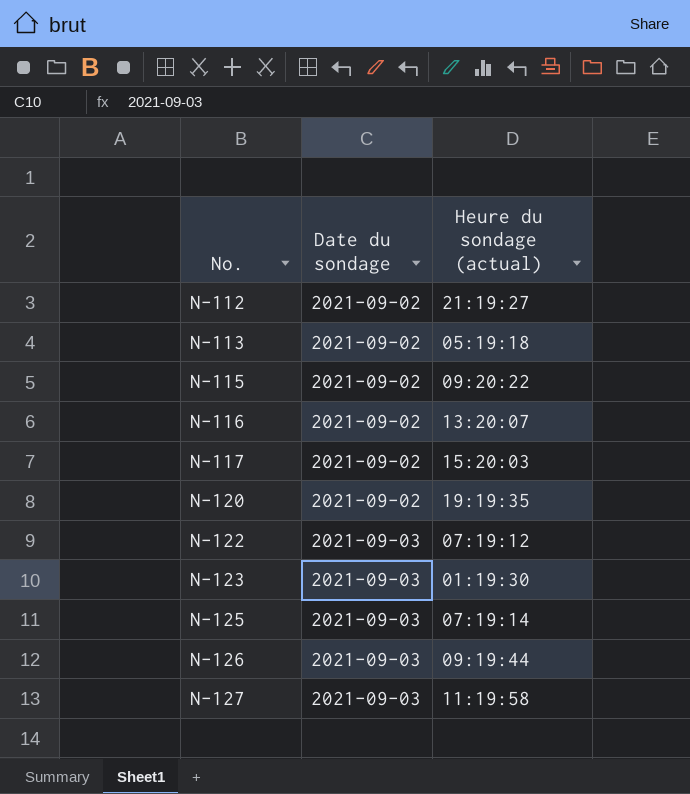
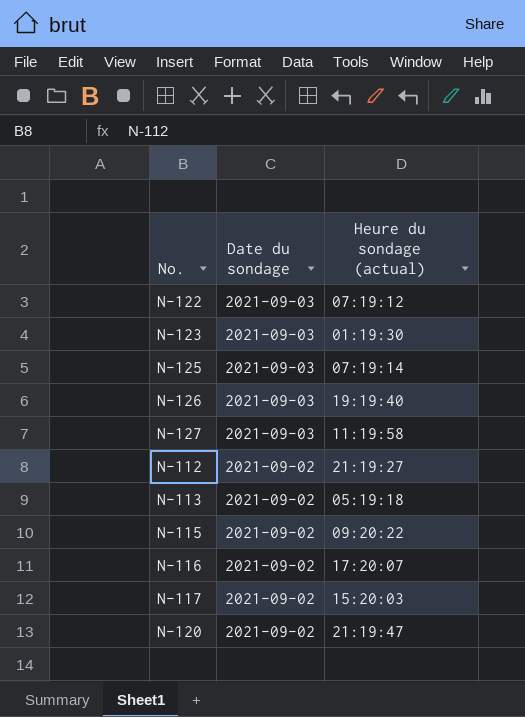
row order: No. ascending -> Date du sondage descending
N-126 | Heure du sondage (actual): 09:19:44 -> 19:19:40
N-116 | Heure du sondage (actual): 13:20:07 -> 17:20:07
N-120 | Heure du sondage (actual): 19:19:35 -> 21:19:47

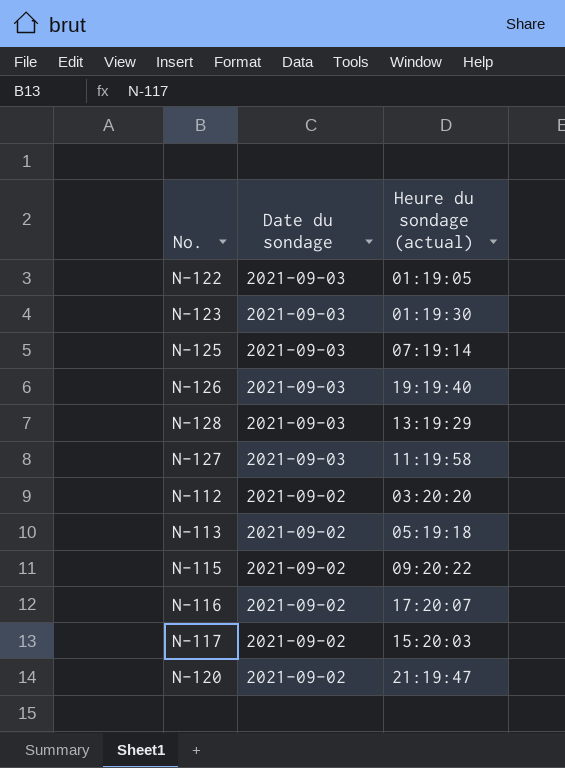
N-122 | Heure du sondage (actual): 07:19:12 -> 01:19:05
row N-128: none -> 2021-09-03 | 13:19:29
N-112 | Heure du sondage (actual): 21:19:27 -> 03:20:20

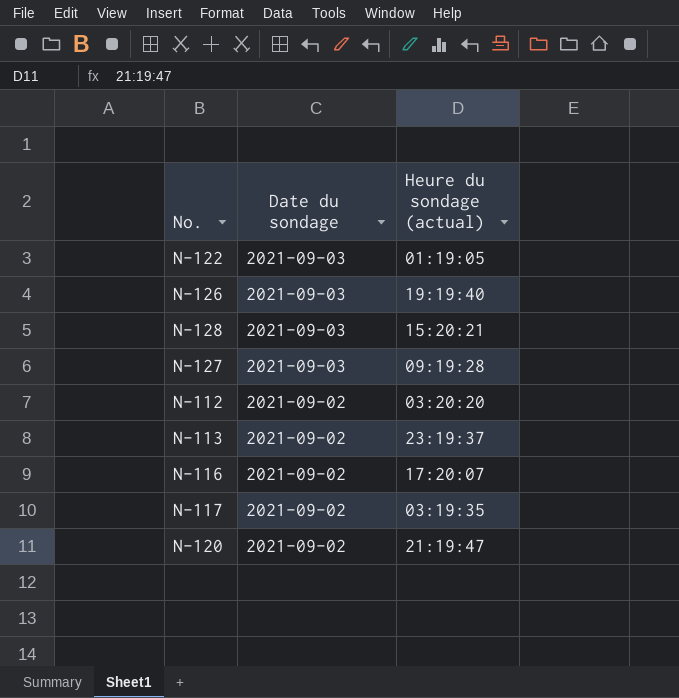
row N-123: 2021-09-03 | 01:19:30 -> none
row N-125: 2021-09-03 | 07:19:14 -> none
row N-115: 2021-09-02 | 09:20:22 -> none
N-128 | Heure du sondage (actual): 13:19:29 -> 15:20:21
N-127 | Heure du sondage (actual): 11:19:58 -> 09:19:28
N-113 | Heure du sondage (actual): 05:19:18 -> 23:19:37
N-117 | Heure du sondage (actual): 15:20:03 -> 03:19:35

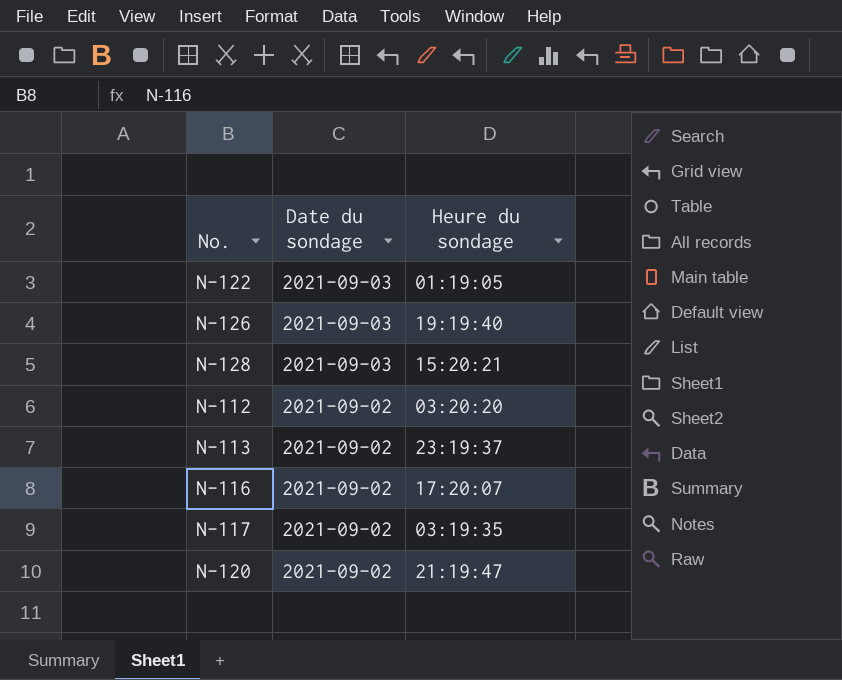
column name: Heure du sondage (actual) -> Heure du sondage
row N-127: 2021-09-03 | 09:19:28 -> none

